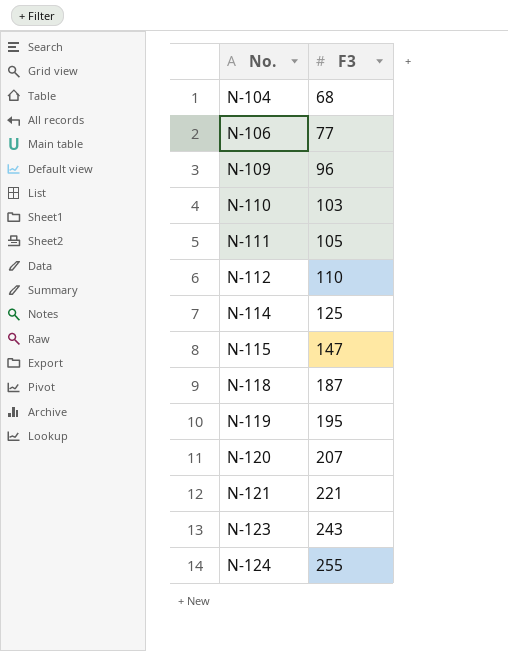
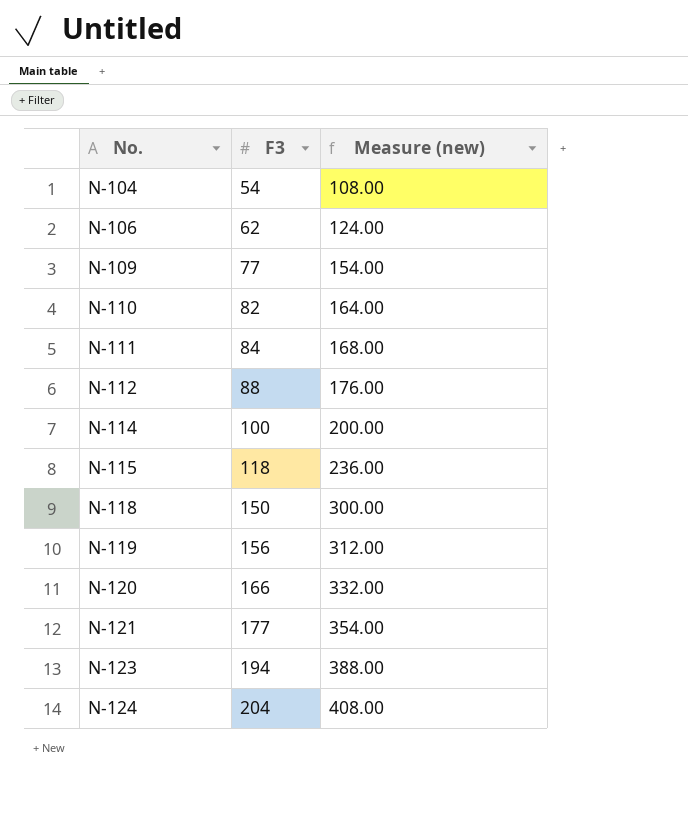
column Measure (new) | formula: none -> [F3] * 2
N-104 | F3: 68 -> 54
N-106 | F3: 77 -> 62
N-109 | F3: 96 -> 77
N-110 | F3: 103 -> 82
N-111 | F3: 105 -> 84
N-112 | F3: 110 -> 88
N-114 | F3: 125 -> 100
N-115 | F3: 147 -> 118
N-118 | F3: 187 -> 150
N-119 | F3: 195 -> 156
N-120 | F3: 207 -> 166
N-121 | F3: 221 -> 177
N-123 | F3: 243 -> 194
N-124 | F3: 255 -> 204

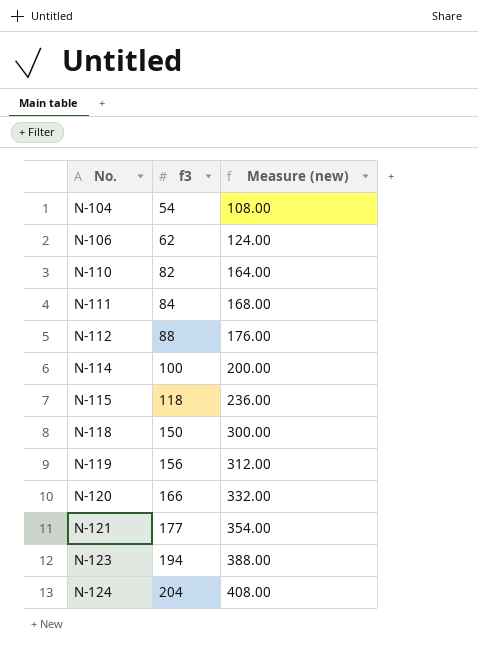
column name: F3 -> f3
row N-109: 77 | 154.00 -> none

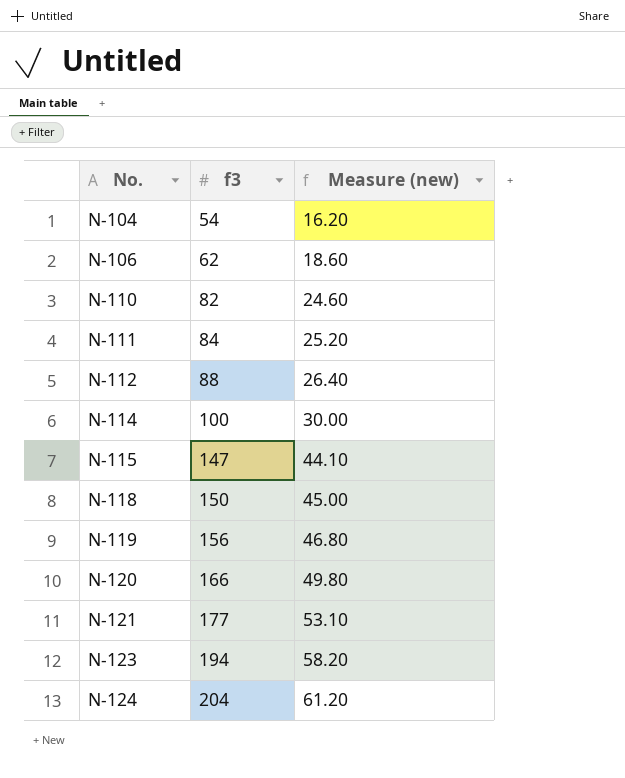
column Measure (new) | formula: [f3] * 2 -> [f3] * 0.3
N-115 | f3: 118 -> 147

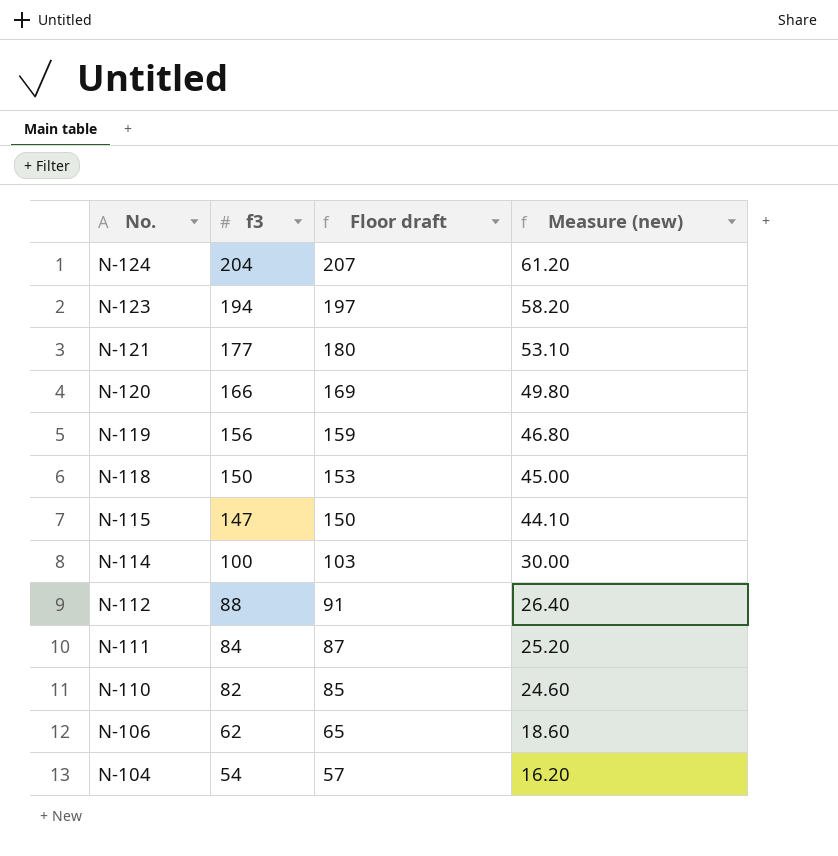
row order: No. ascending -> No. descending
column Floor draft | formula: none -> [f3] + 3

